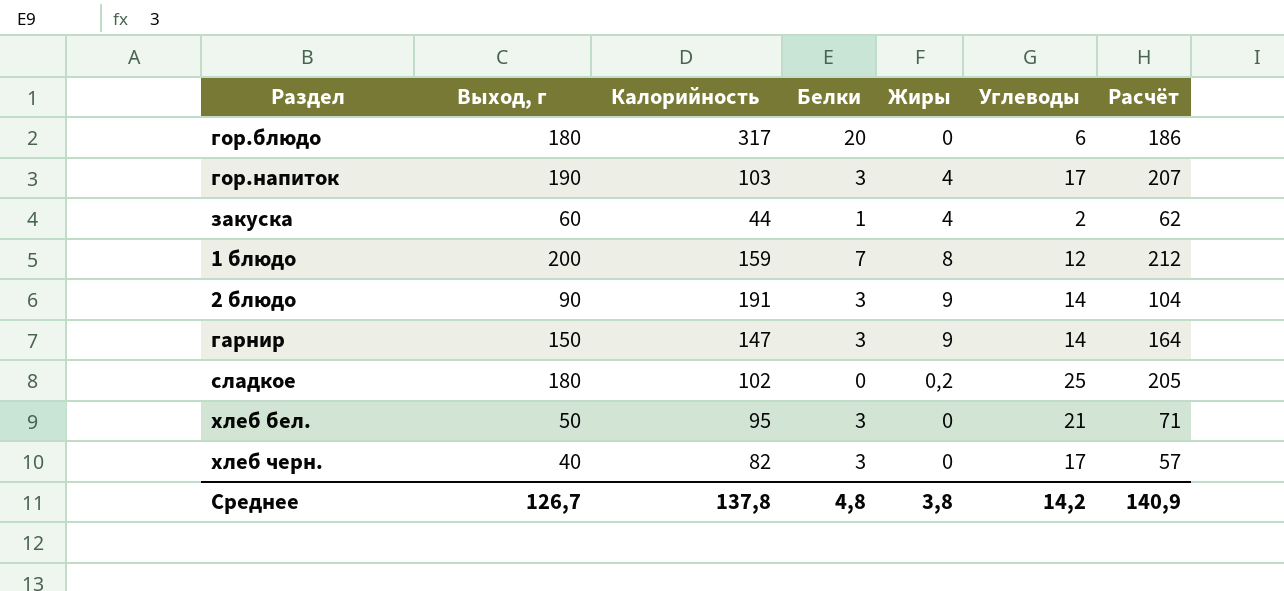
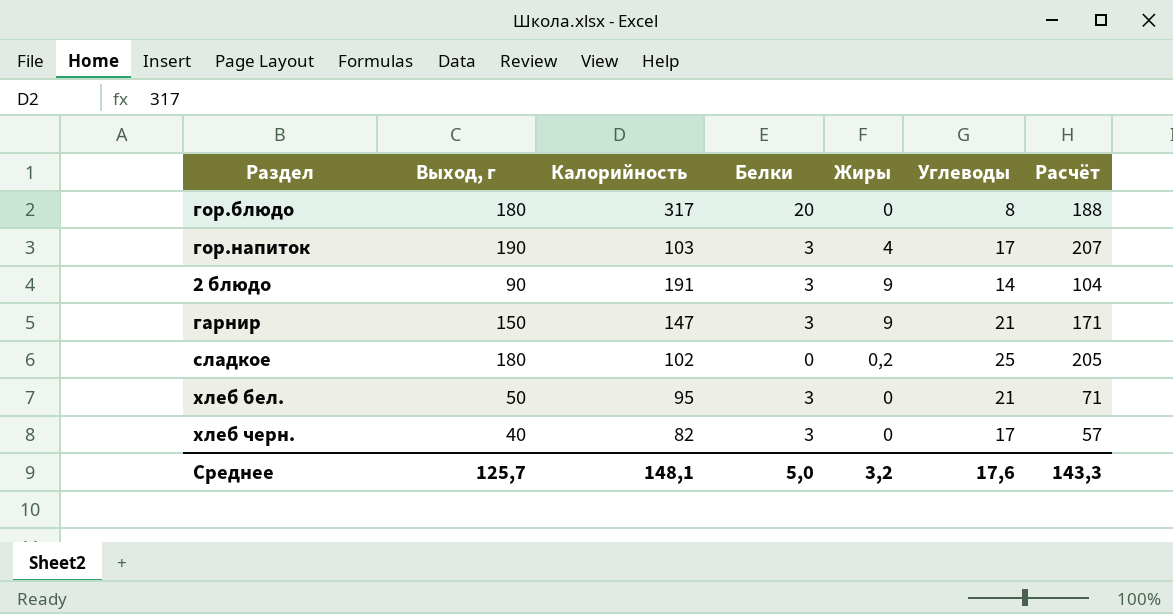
row закуска: 60 | 44 | 1 | 4 | 2 | 62 -> none
row 1 блюдо: 200 | 159 | 7 | 8 | 12 | 212 -> none
гор.блюдо | Углеводы: 6 -> 8
гор.блюдо | Расчёт: 186 -> 188
гарнир | Углеводы: 14 -> 21
гарнир | Расчёт: 164 -> 171
Среднее | Выход, г: 126,7 -> 125,7
Среднее | Калорийность: 137,8 -> 148,1
Среднее | Белки: 4,8 -> 5,0
Среднее | Жиры: 3,8 -> 3,2
Среднее | Углеводы: 14,2 -> 17,6
Среднее | Расчёт: 140,9 -> 143,3

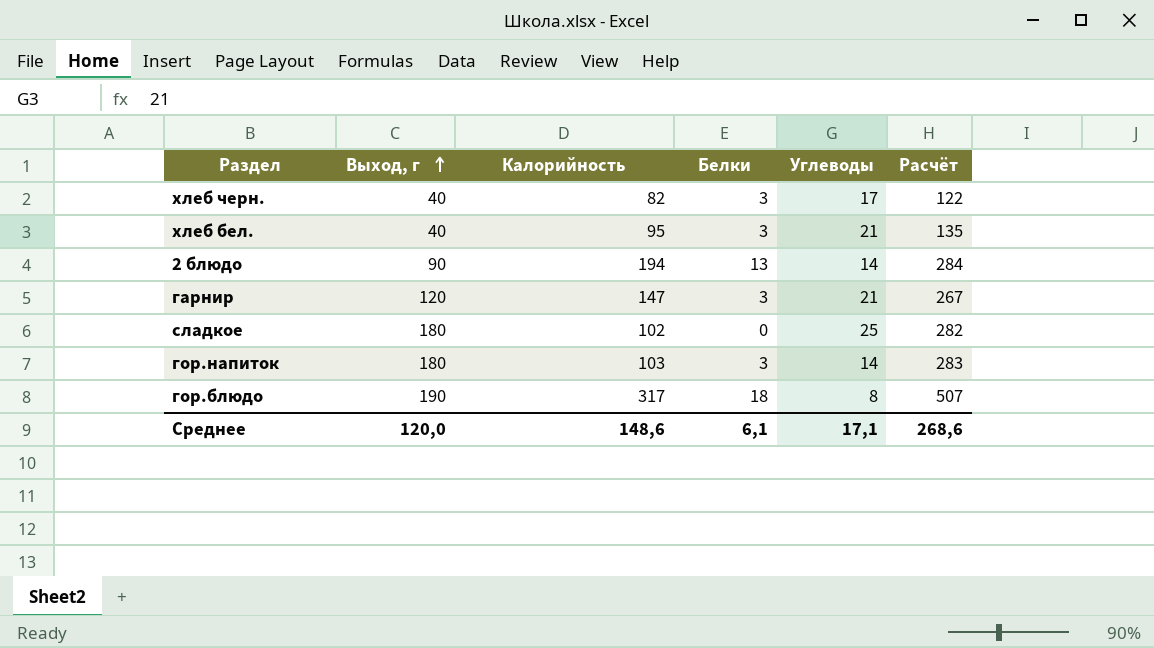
row order: none -> Выход, г ascending
column Жиры | position: 5 -> none
column Расчёт | formula: [Выход, г] + [Углеводы] -> [Выход, г] + [Калорийность]
хлеб бел. | Выход, г: 50 -> 40
2 блюдо | Калорийность: 191 -> 194
2 блюдо | Белки: 3 -> 13
гарнир | Выход, г: 150 -> 120
гор.напиток | Выход, г: 190 -> 180
гор.напиток | Углеводы: 17 -> 14
гор.блюдо | Выход, г: 180 -> 190
гор.блюдо | Белки: 20 -> 18
Среднее | Выход, г: 125,7 -> 120,0
Среднее | Калорийность: 148,1 -> 148,6
Среднее | Белки: 5,0 -> 6,1
Среднее | Углеводы: 17,6 -> 17,1
Среднее | Расчёт: 143,3 -> 268,6

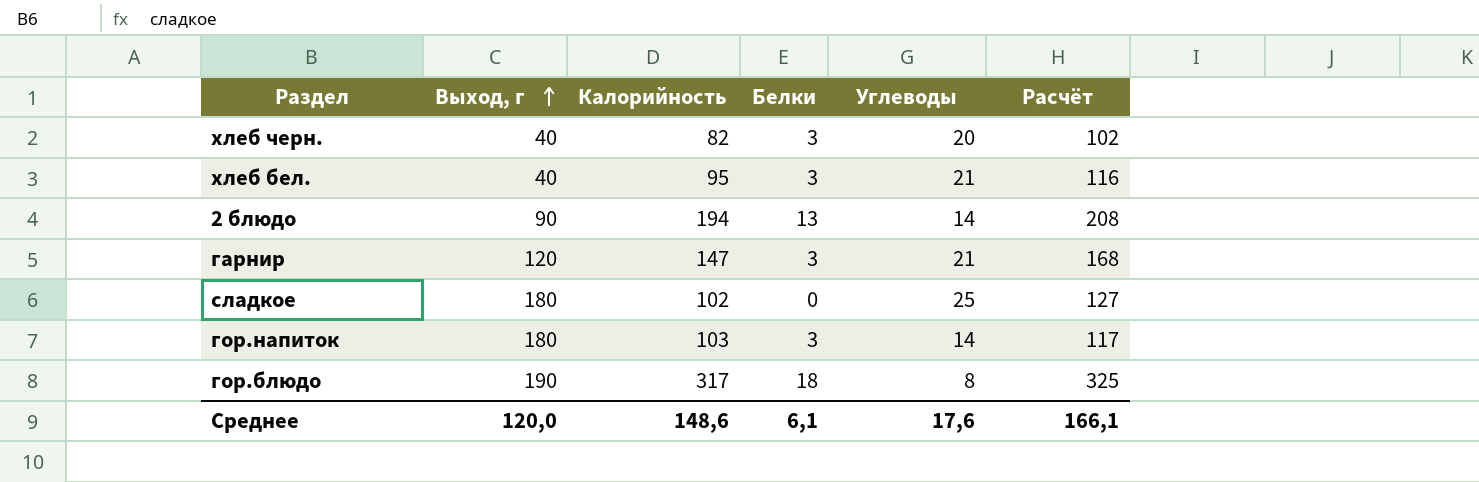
column Расчёт | formula: [Выход, г] + [Калорийность] -> [Калорийность] + [Углеводы]
хлеб черн. | Углеводы: 17 -> 20
Среднее | Углеводы: 17,1 -> 17,6
Среднее | Расчёт: 268,6 -> 166,1

